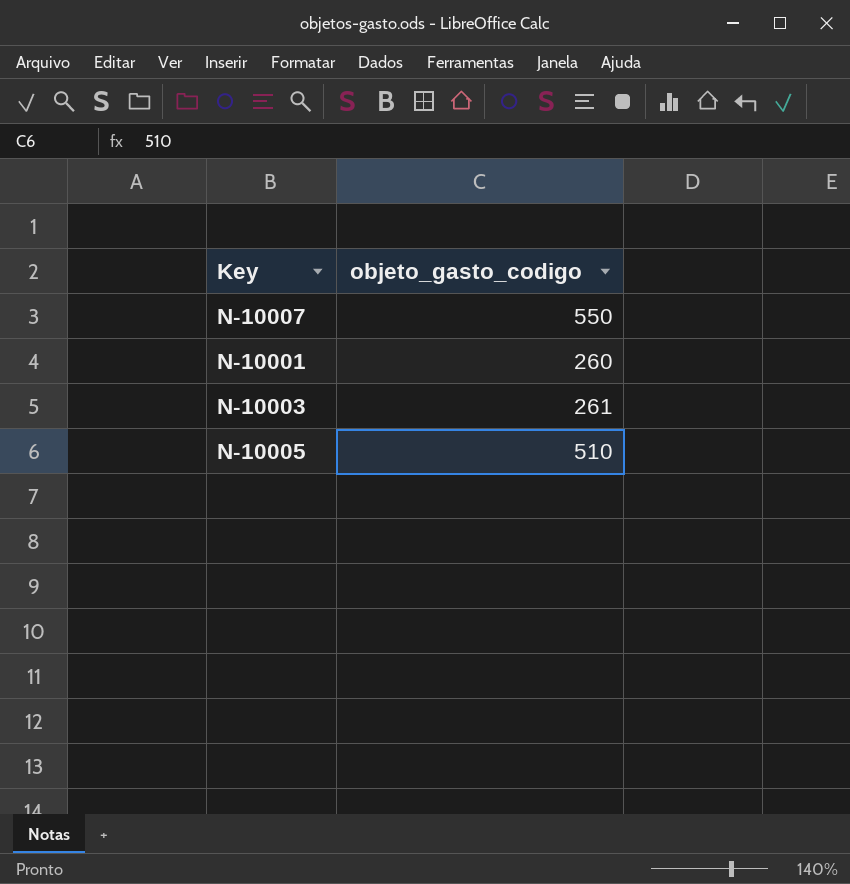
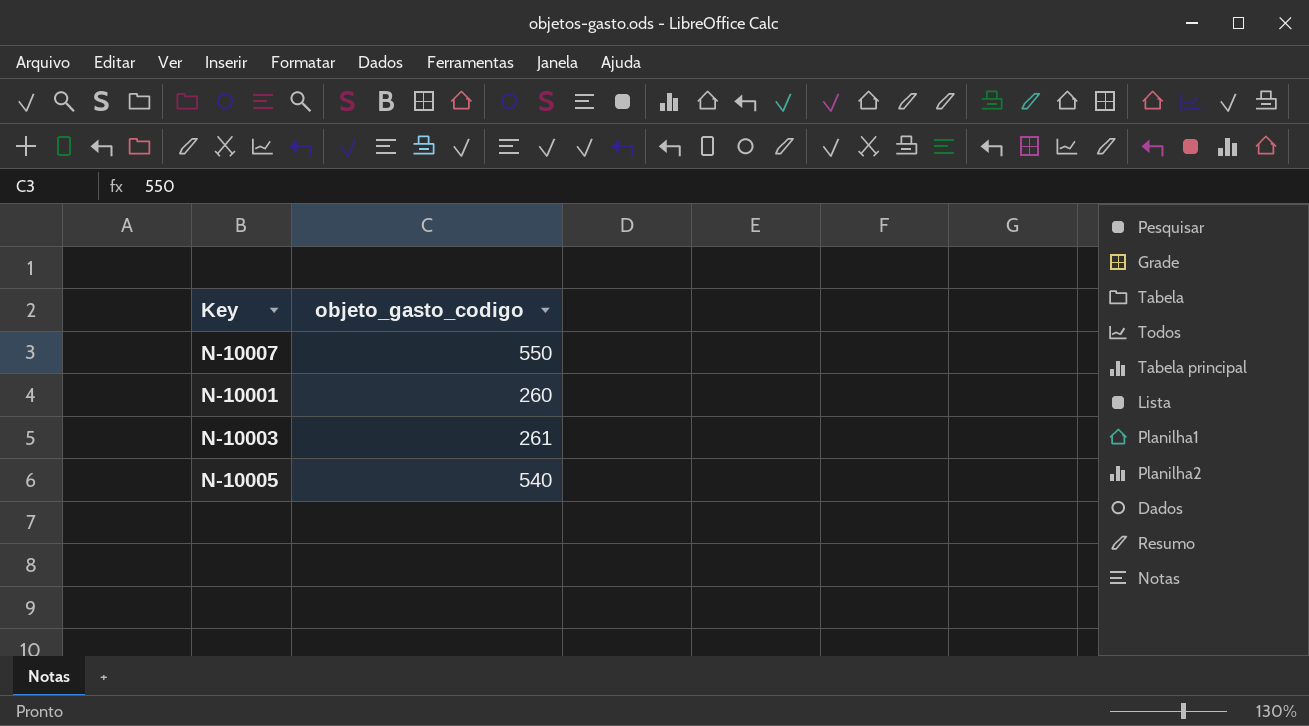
N-10005 | objeto_gasto_codigo: 510 -> 540

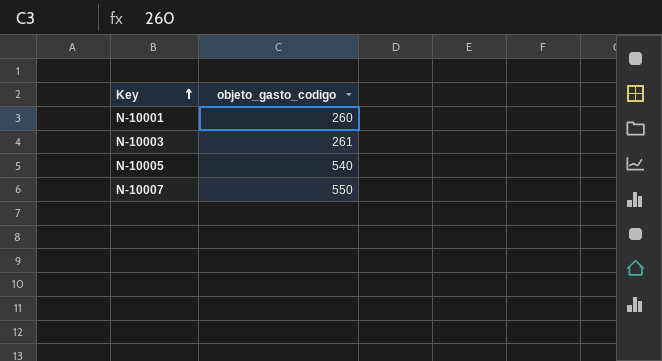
row order: none -> Key ascending

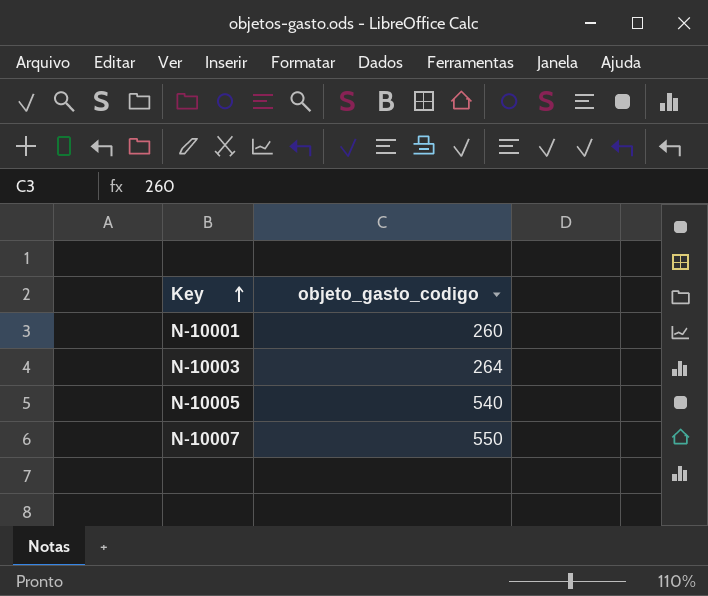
N-10003 | objeto_gasto_codigo: 261 -> 264

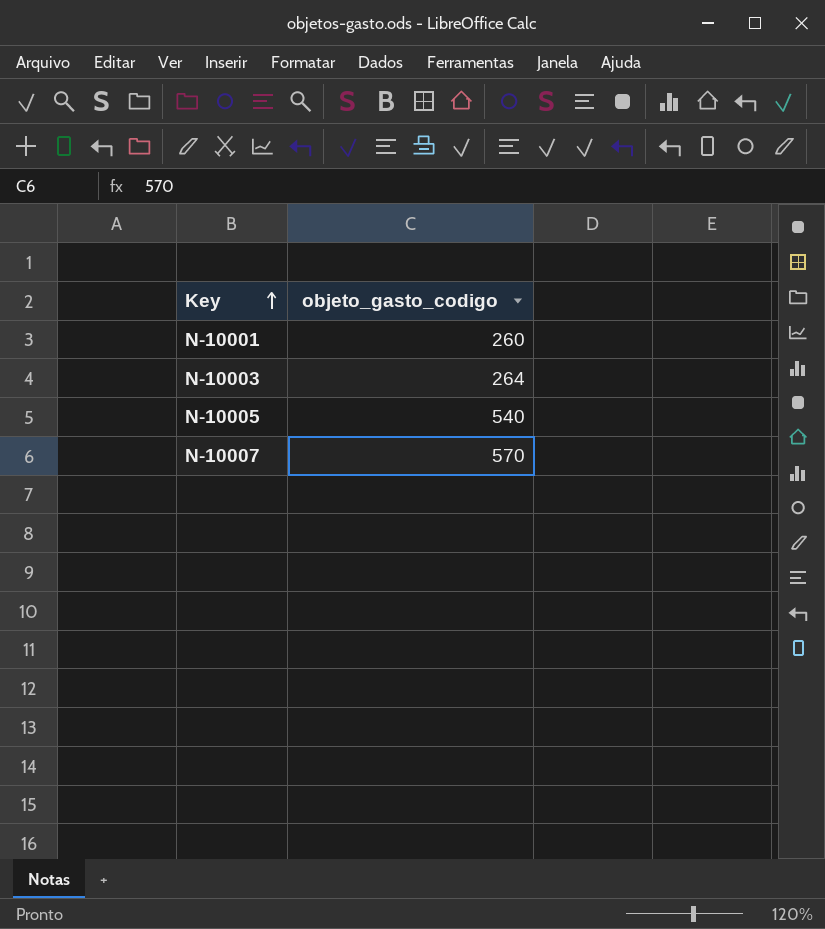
N-10007 | objeto_gasto_codigo: 550 -> 570

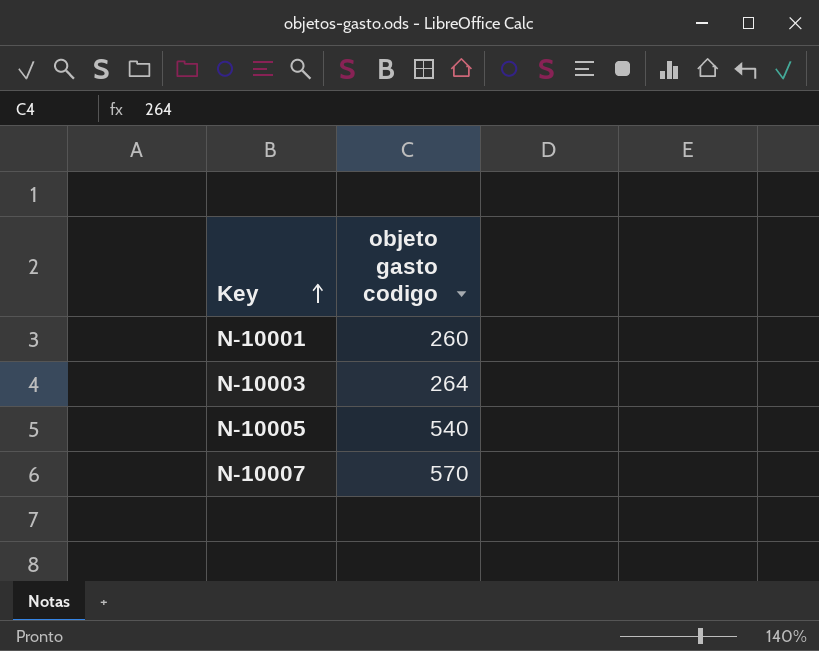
column name: objeto_gasto_codigo -> objeto gasto codigo

